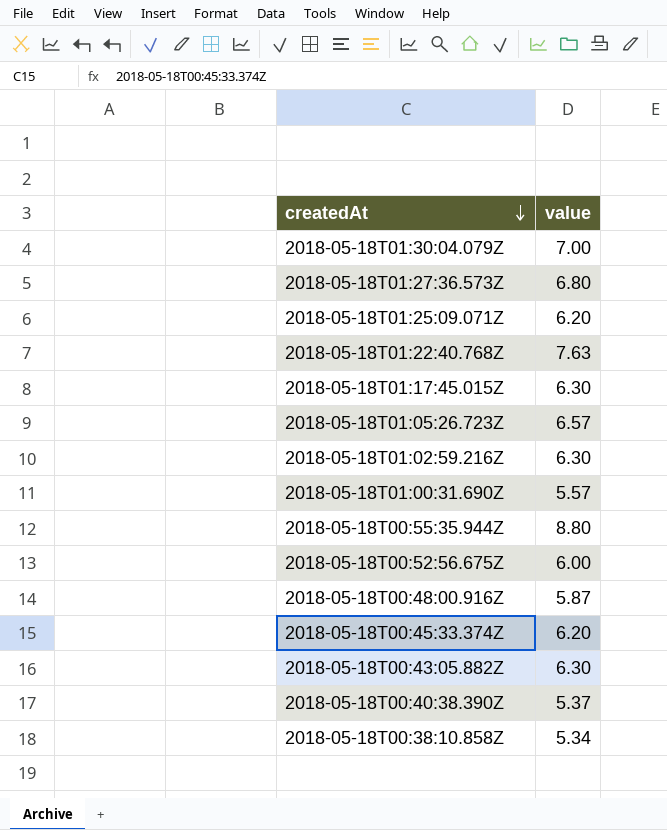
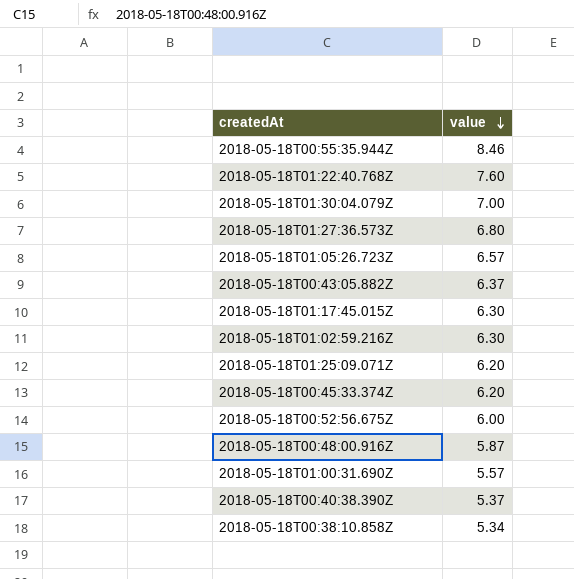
row order: createdAt descending -> value descending
2018-05-18T00:55:35.944Z | value: 8.80 -> 8.46
2018-05-18T01:22:40.768Z | value: 7.63 -> 7.60
2018-05-18T00:43:05.882Z | value: 6.30 -> 6.37

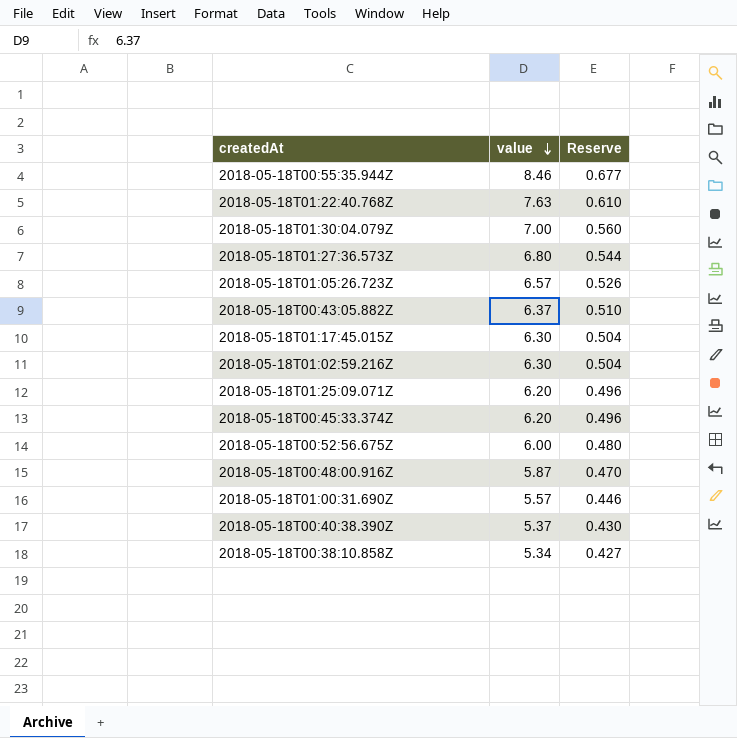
column Reserve | formula: none -> [value] * 0.08
2018-05-18T01:22:40.768Z | value: 7.60 -> 7.63

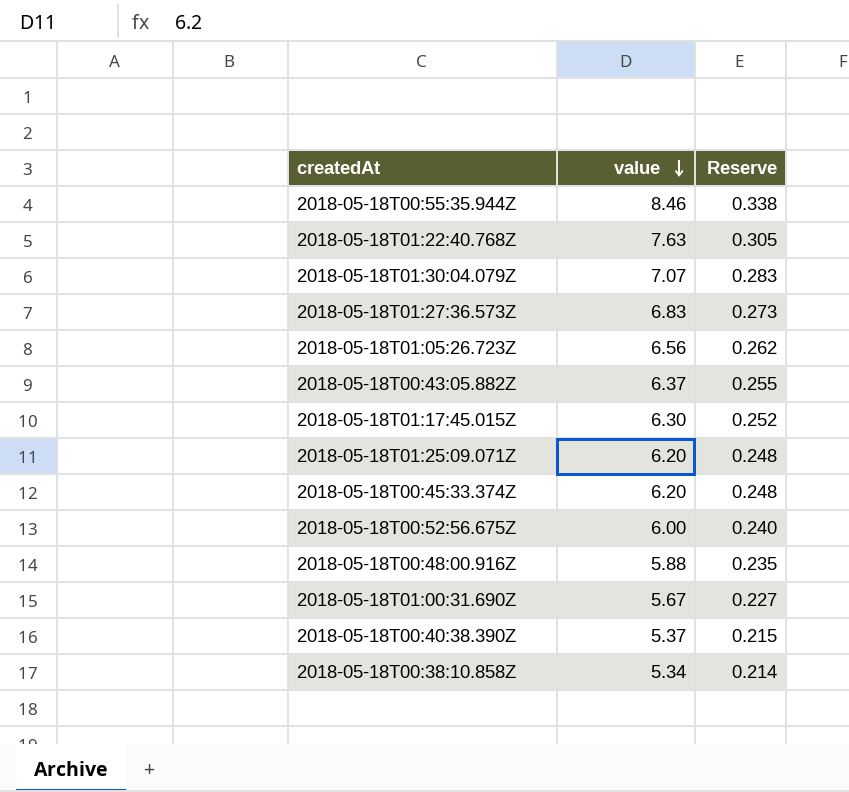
column Reserve | formula: [value] * 0.08 -> [value] * 0.04
row 2018-05-18T01:02:59.216Z: 6.30 | 0.504 -> none
2018-05-18T01:30:04.079Z | value: 7.00 -> 7.07
2018-05-18T01:27:36.573Z | value: 6.80 -> 6.83
2018-05-18T01:05:26.723Z | value: 6.57 -> 6.56
2018-05-18T00:48:00.916Z | value: 5.87 -> 5.88
2018-05-18T01:00:31.690Z | value: 5.57 -> 5.67

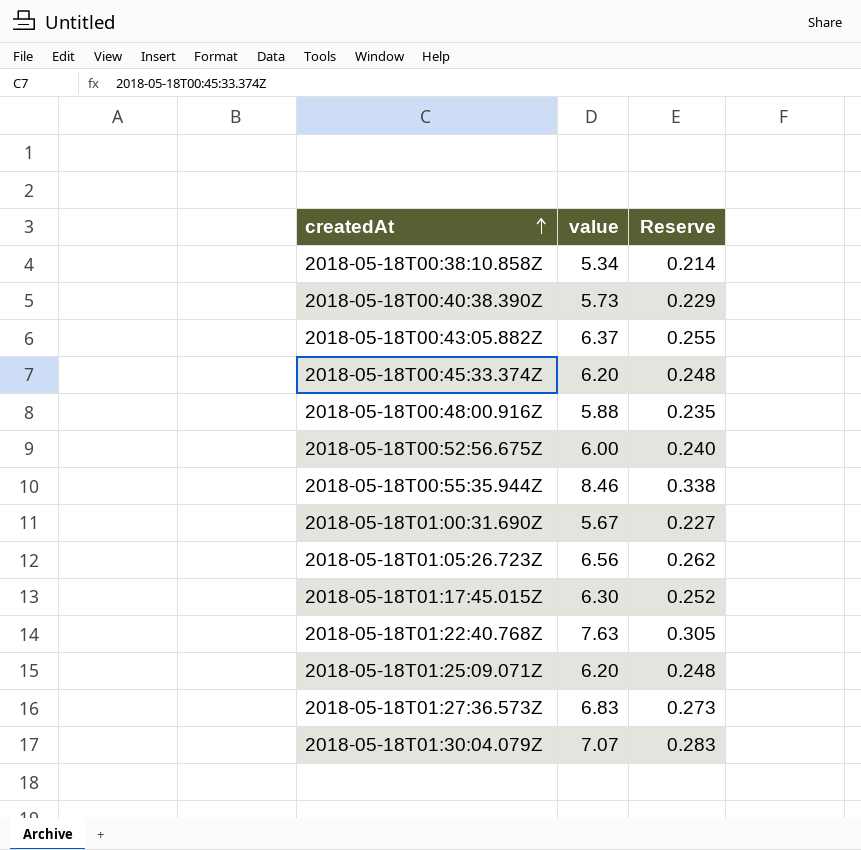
row order: value descending -> createdAt ascending
2018-05-18T00:40:38.390Z | value: 5.37 -> 5.73
2018-05-18T00:40:38.390Z | Reserve: 0.215 -> 0.229

